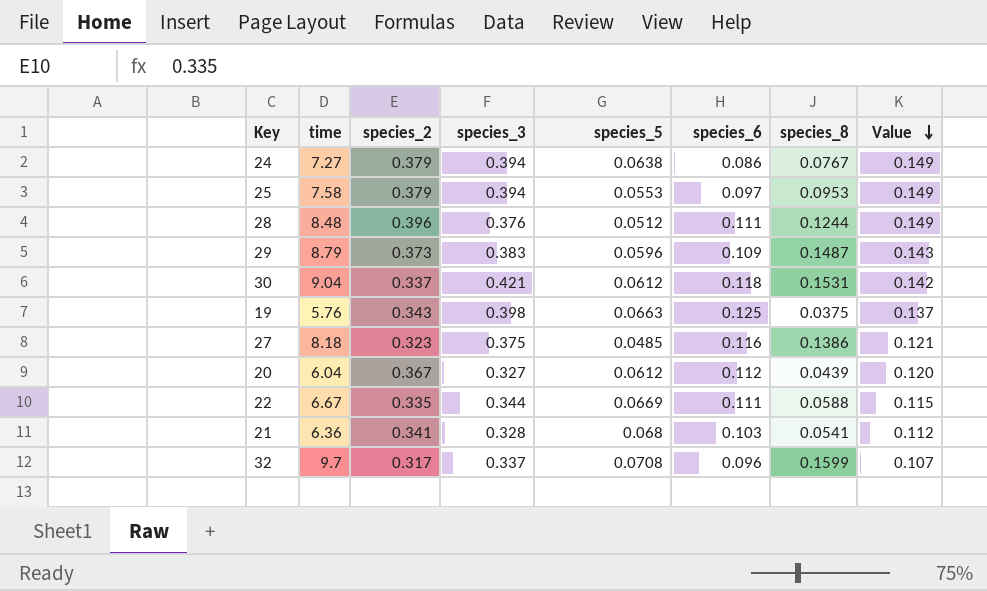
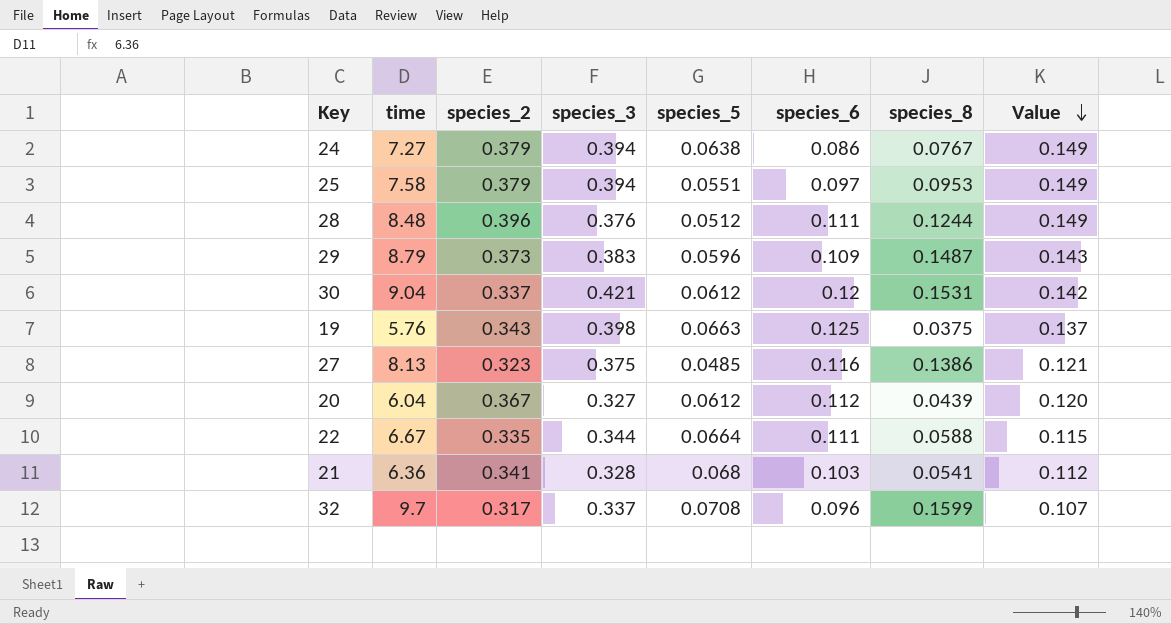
25 | species_5: 0.0553 -> 0.0551
30 | species_6: 0.118 -> 0.12
27 | time: 8.18 -> 8.13
22 | species_5: 0.0669 -> 0.0664

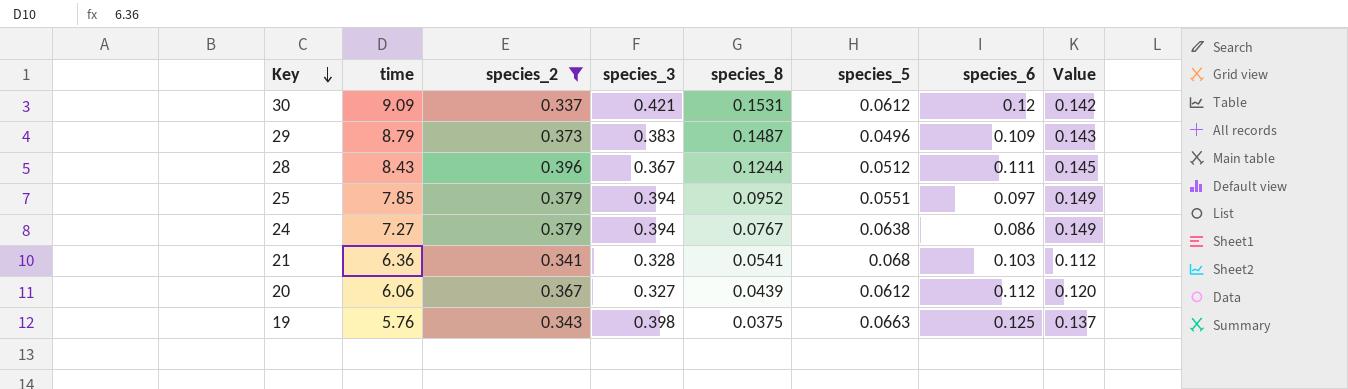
filter: none -> species_2 >= 0.337
row order: Value descending -> Key descending
column species_8 | position: 7 -> 5
30 | time: 9.04 -> 9.09
29 | species_5: 0.0596 -> 0.0496
28 | time: 8.48 -> 8.43
28 | species_3: 0.376 -> 0.367
28 | Value: 0.149 -> 0.145
25 | time: 7.58 -> 7.85
25 | species_8: 0.0953 -> 0.0952
20 | time: 6.04 -> 6.06

